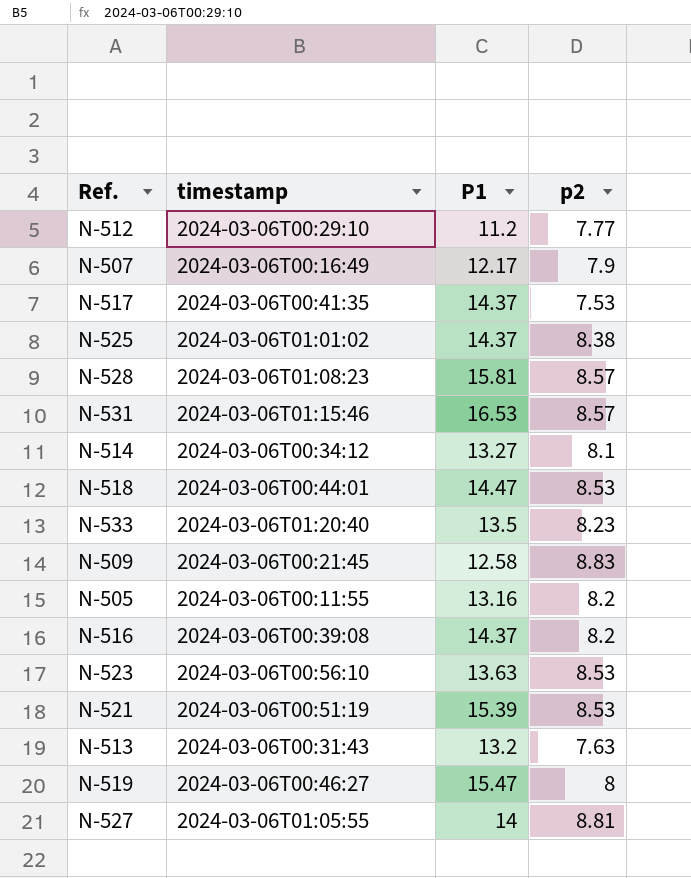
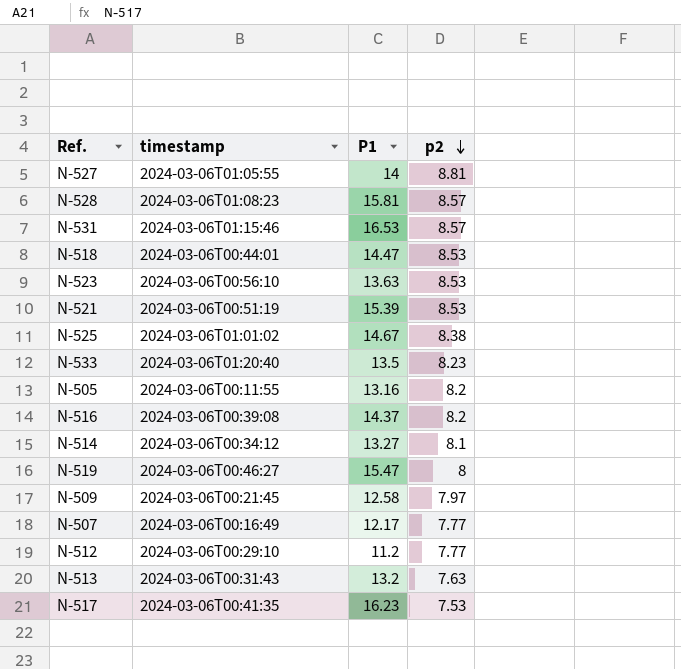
row order: none -> p2 descending
N-525 | P1: 14.37 -> 14.67
N-509 | p2: 8.83 -> 7.97
N-507 | p2: 7.9 -> 7.77
N-517 | P1: 14.37 -> 16.23

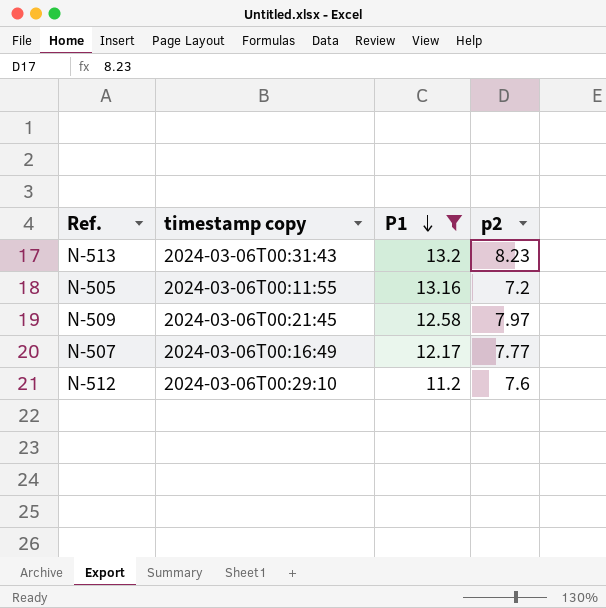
filter: none -> P1 <= 13.2
row order: p2 descending -> P1 descending
column name: timestamp -> timestamp copy
N-513 | p2: 7.63 -> 8.23
N-505 | p2: 8.2 -> 7.2
N-512 | p2: 7.77 -> 7.6

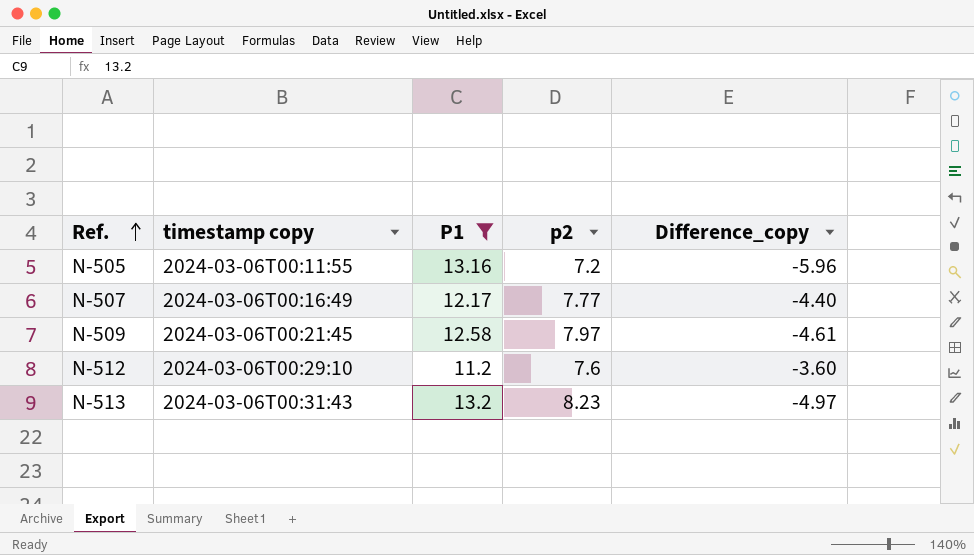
row order: P1 descending -> Ref. ascending
column Difference_copy | formula: none -> [p2] - [P1]

